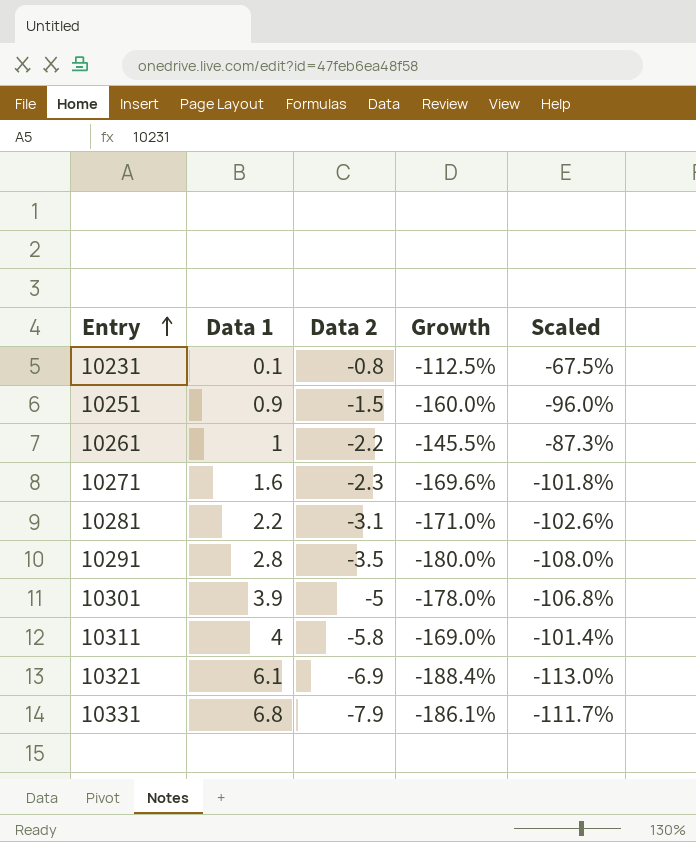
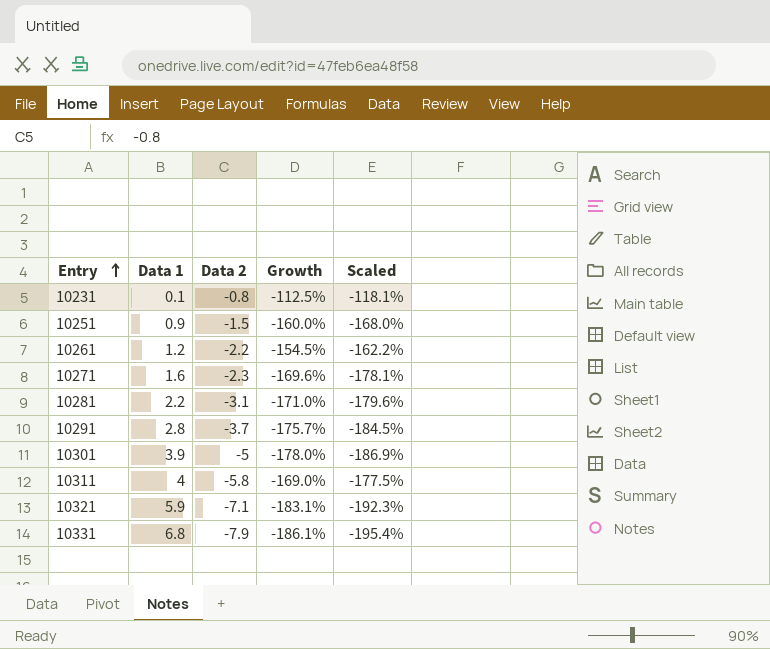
column Scaled | formula: [Growth] * 0.6 -> [Growth] * 1.05
10261 | Data 1: 1 -> 1.2
10261 | Growth: -145.5% -> -154.5%
10291 | Data 2: -3.5 -> -3.7
10291 | Growth: -180.0% -> -175.7%
10321 | Data 1: 6.1 -> 5.9
10321 | Data 2: -6.9 -> -7.1
10321 | Growth: -188.4% -> -183.1%

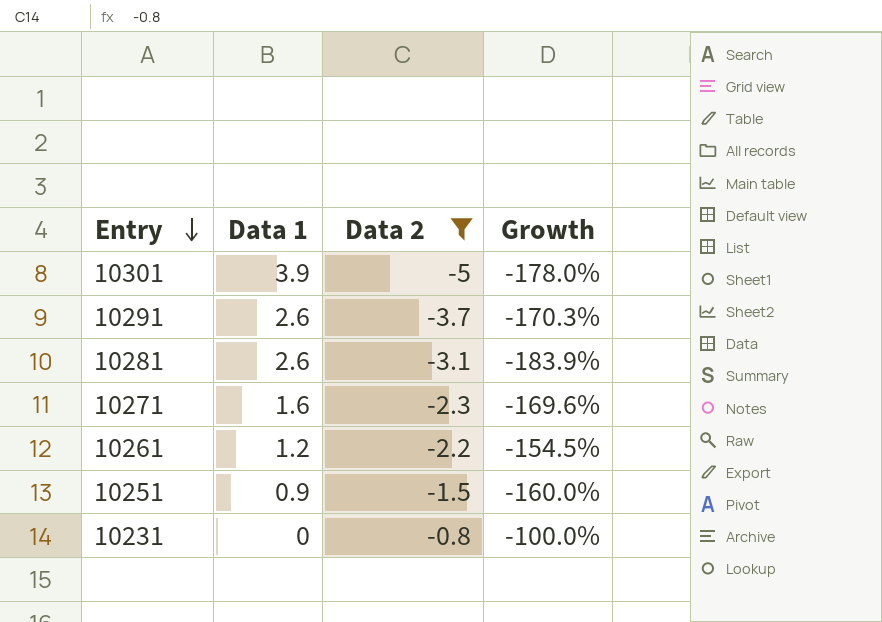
filter: none -> Data 2 >= -5
row order: Entry ascending -> Entry descending
column Scaled | formula: [Growth] * 1.05 -> none
10291 | Data 1: 2.8 -> 2.6
10291 | Growth: -175.7% -> -170.3%
10281 | Data 1: 2.2 -> 2.6
10281 | Growth: -171.0% -> -183.9%
10231 | Data 1: 0.1 -> 0
10231 | Growth: -112.5% -> -100.0%

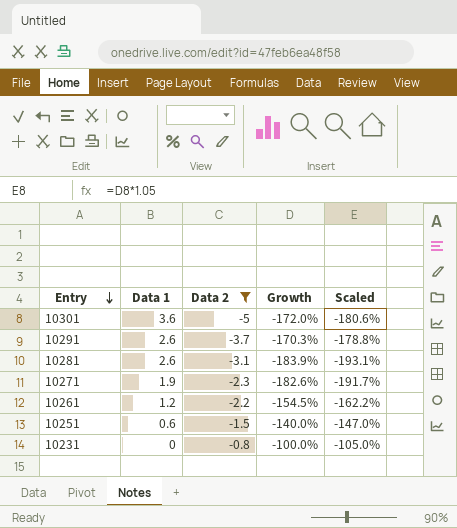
column Scaled | formula: none -> [Growth] * 1.05
10301 | Data 1: 3.9 -> 3.6
10301 | Growth: -178.0% -> -172.0%
10271 | Data 1: 1.6 -> 1.9
10271 | Growth: -169.6% -> -182.6%
10251 | Data 1: 0.9 -> 0.6
10251 | Growth: -160.0% -> -140.0%

